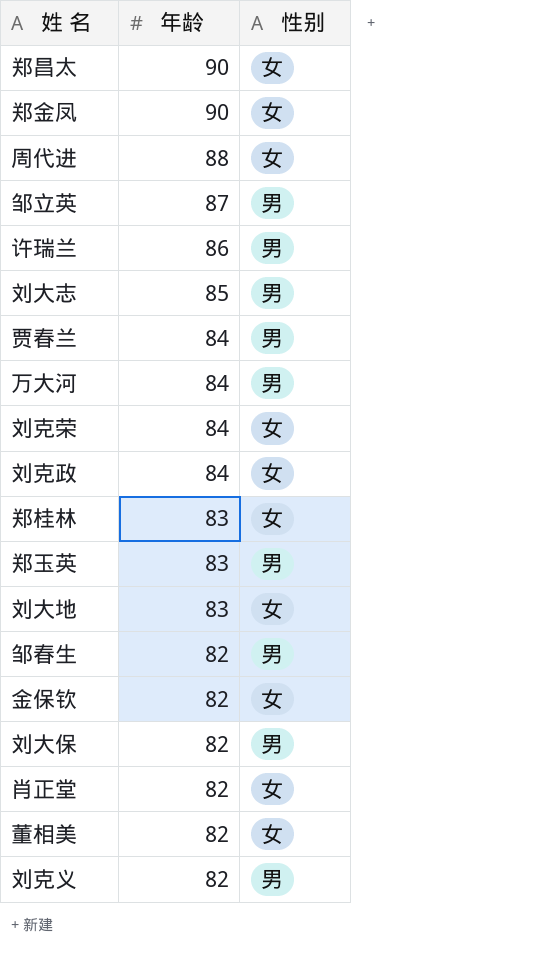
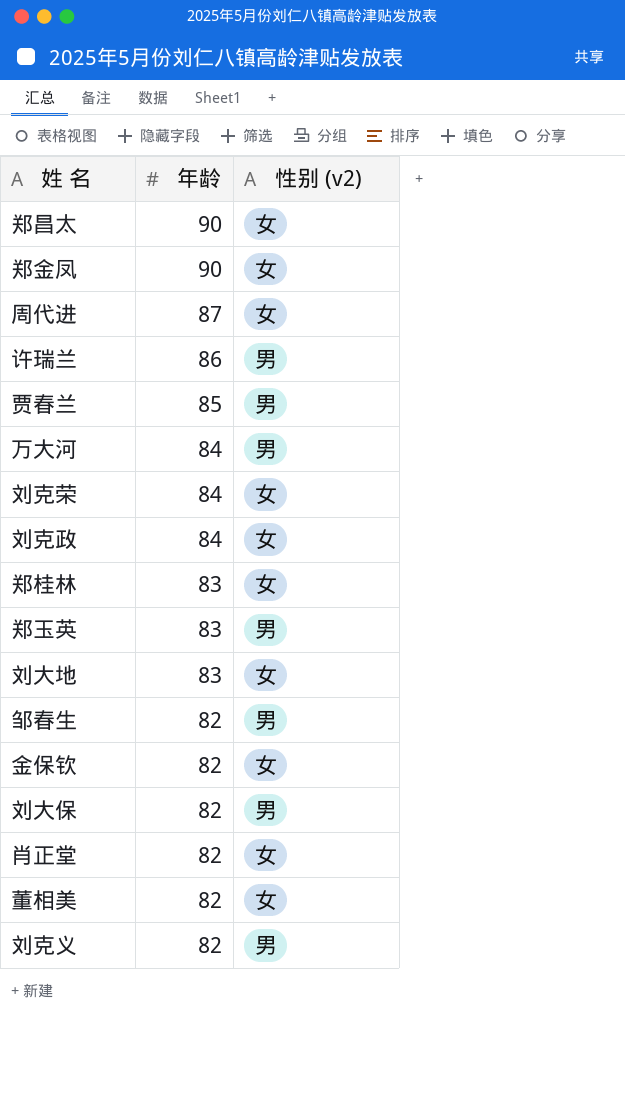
column name: 性别 -> 性别 (v2)
row 邹立英: 87 | 男 -> none
row 刘大志: 85 | 男 -> none
周代进 | 年龄: 88 -> 87
贾春兰 | 年龄: 84 -> 85

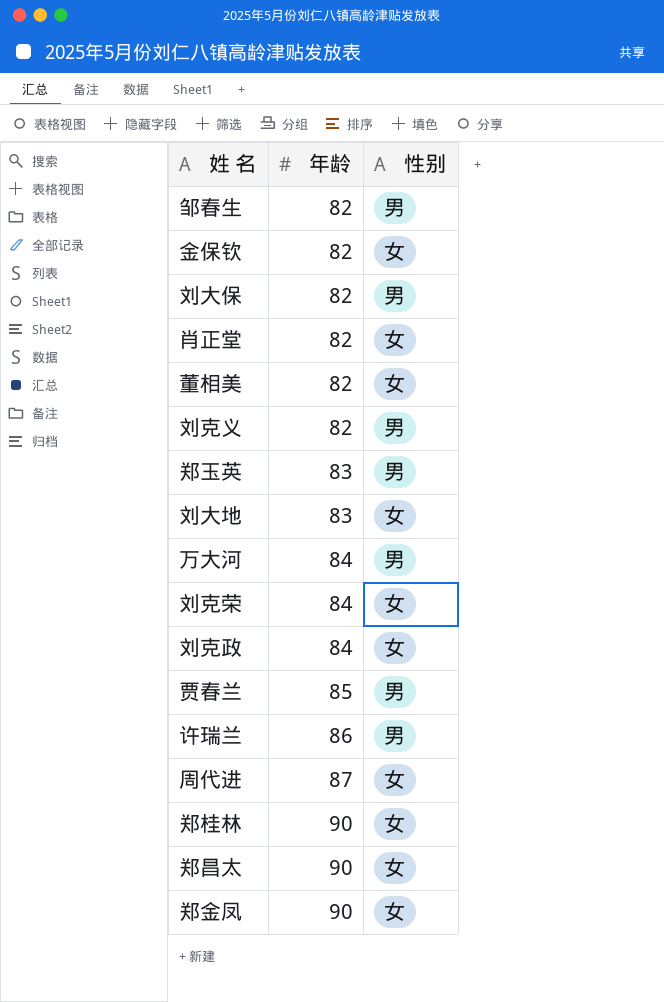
row order: 年龄 descending -> 年龄 ascending
column name: 性别 (v2) -> 性别
郑桂林 | 年龄: 83 -> 90

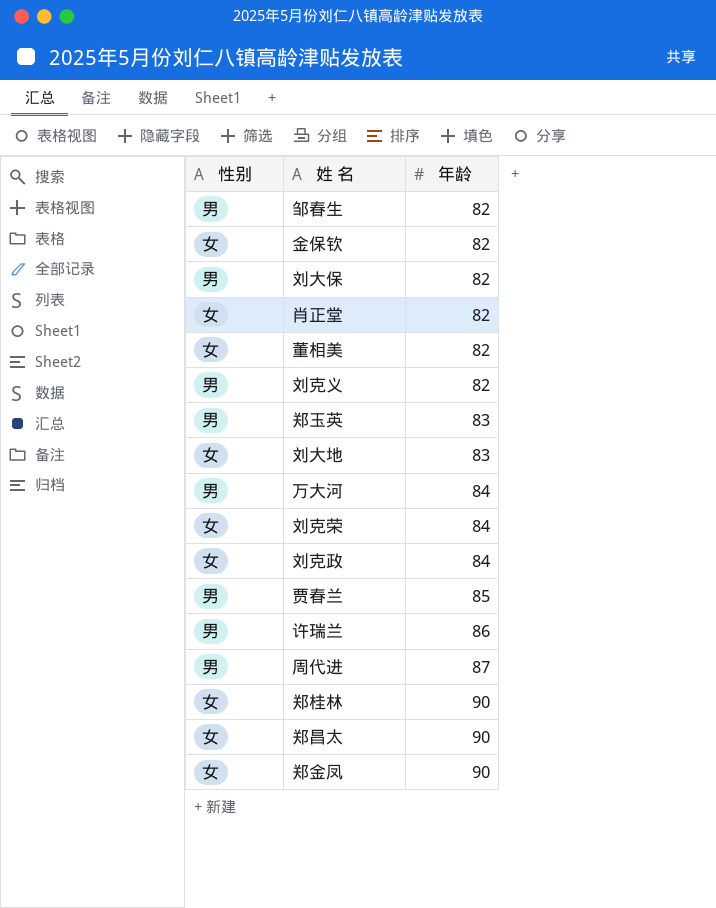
column 性别 | position: 3 -> 1
周代进 | 性别: 女 -> 男

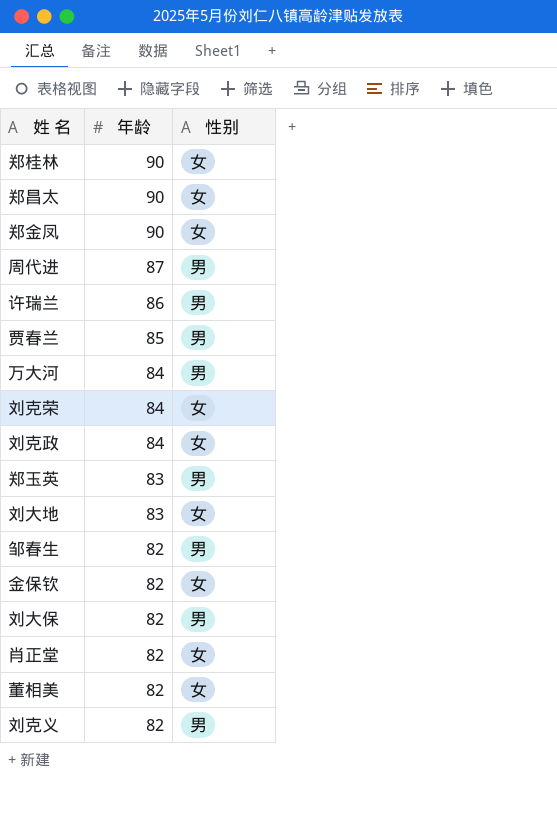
row order: 年龄 ascending -> 年龄 descending
column 性别 | position: 1 -> 3

